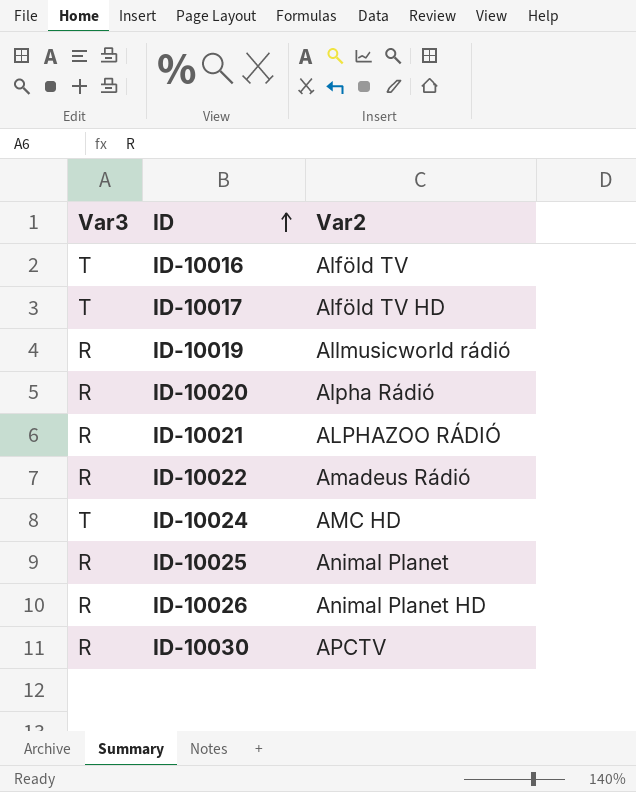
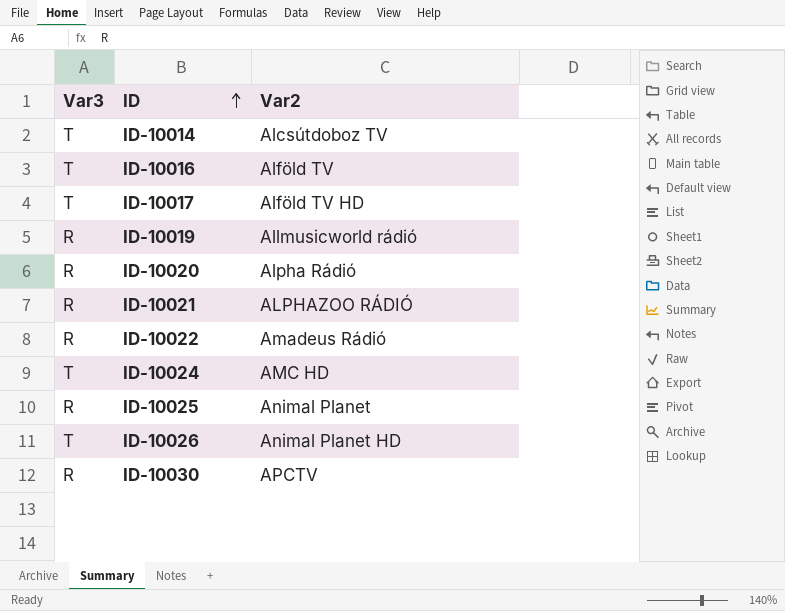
row ID-10014: none -> T | Alcsútdoboz TV
ID-10026 | Var3: R -> T

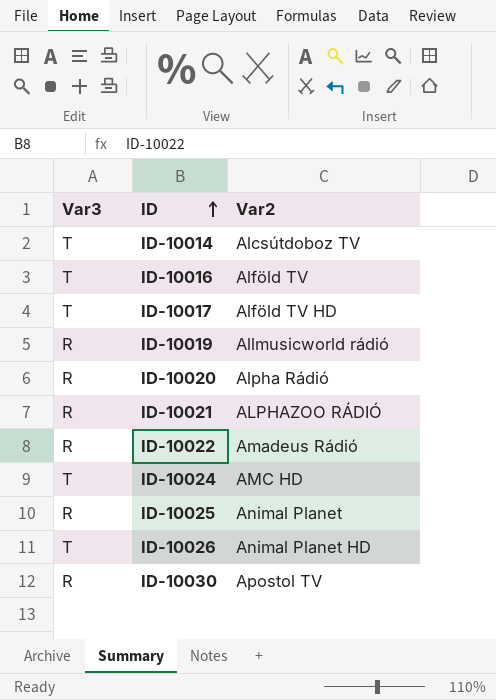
ID-10030 | Var2: APCTV -> Apostol TV

